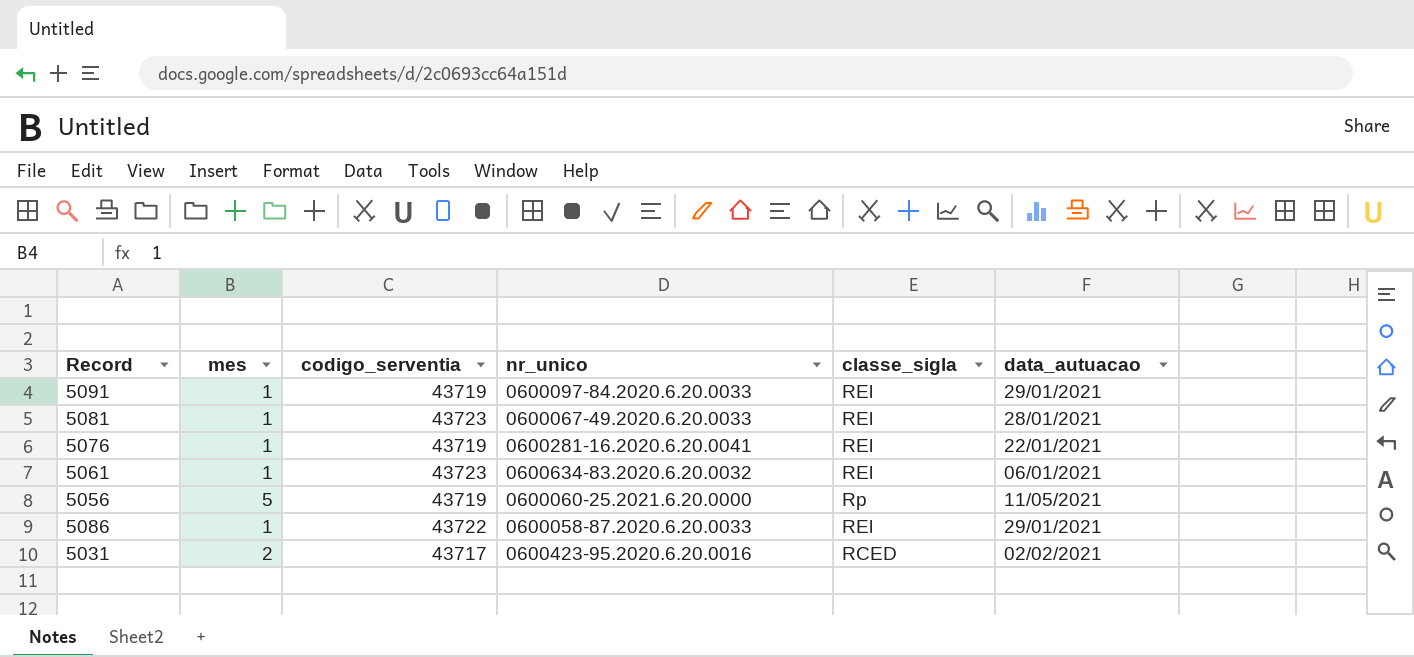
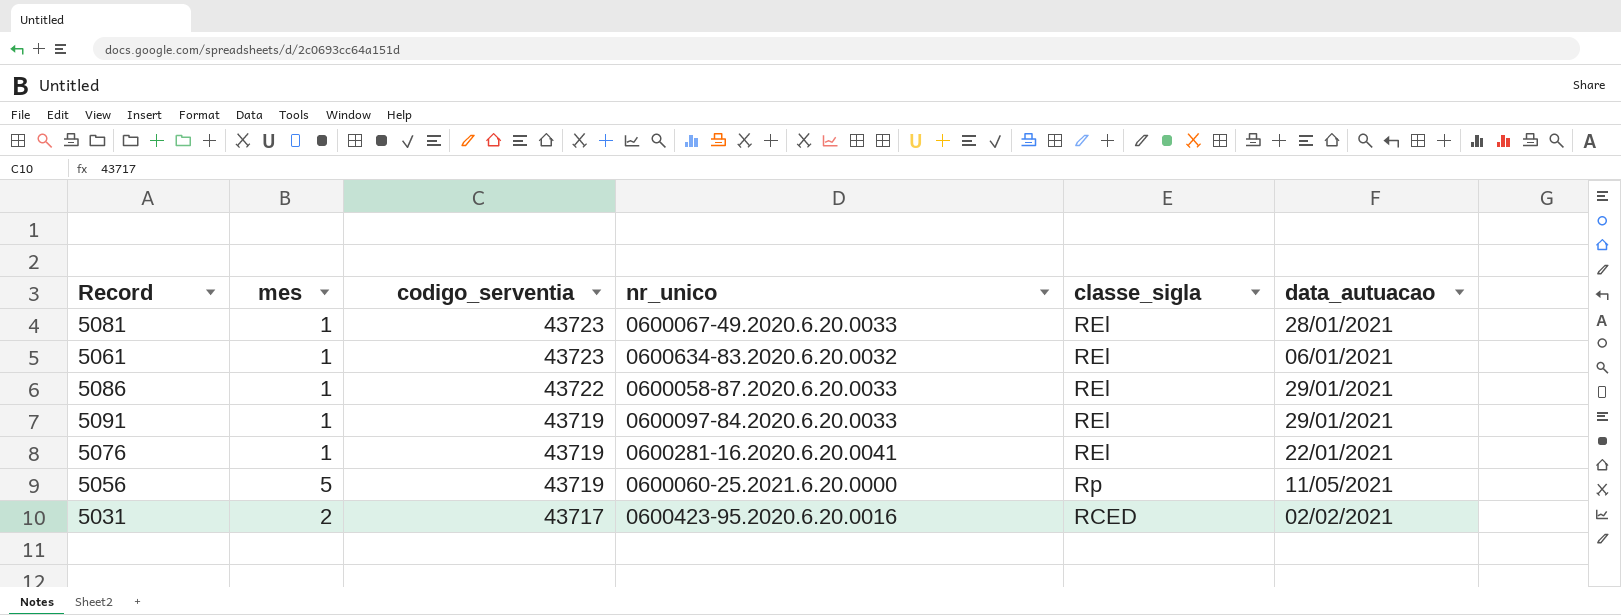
row order: none -> codigo_serventia descending

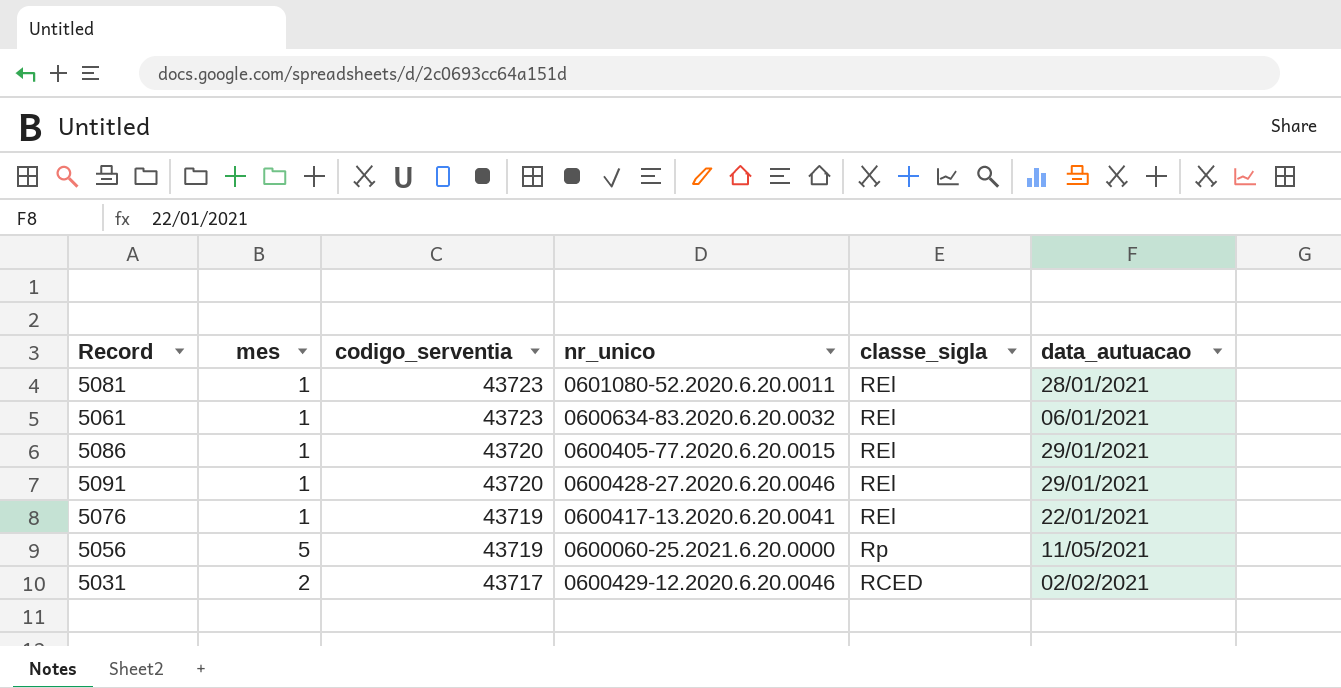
5081 | nr_unico: 0600067-49.2020.6.20.0033 -> 0601080-52.2020.6.20.0011
5086 | codigo_serventia: 43722 -> 43720
5086 | nr_unico: 0600058-87.2020.6.20.0033 -> 0600405-77.2020.6.20.0015
5091 | codigo_serventia: 43719 -> 43720
5091 | nr_unico: 0600097-84.2020.6.20.0033 -> 0600428-27.2020.6.20.0046
5076 | nr_unico: 0600281-16.2020.6.20.0041 -> 0600417-13.2020.6.20.0041
5031 | nr_unico: 0600423-95.2020.6.20.0016 -> 0600429-12.2020.6.20.0046

